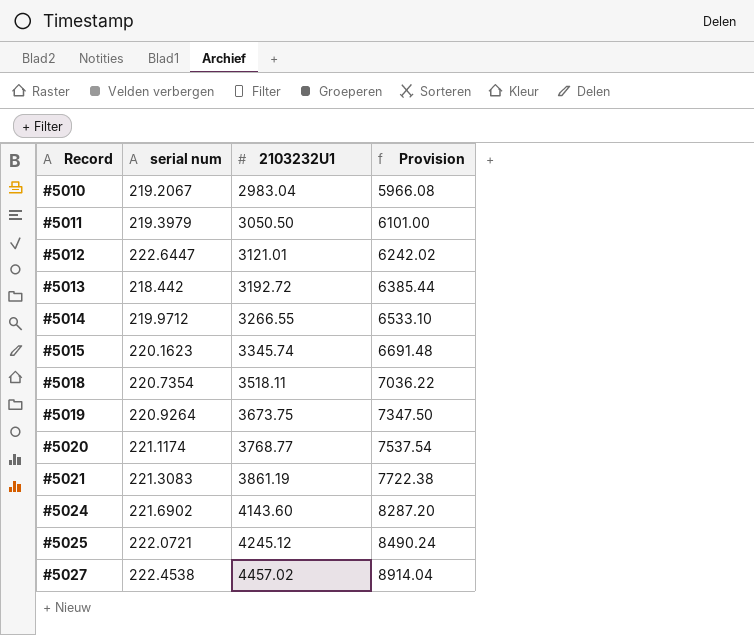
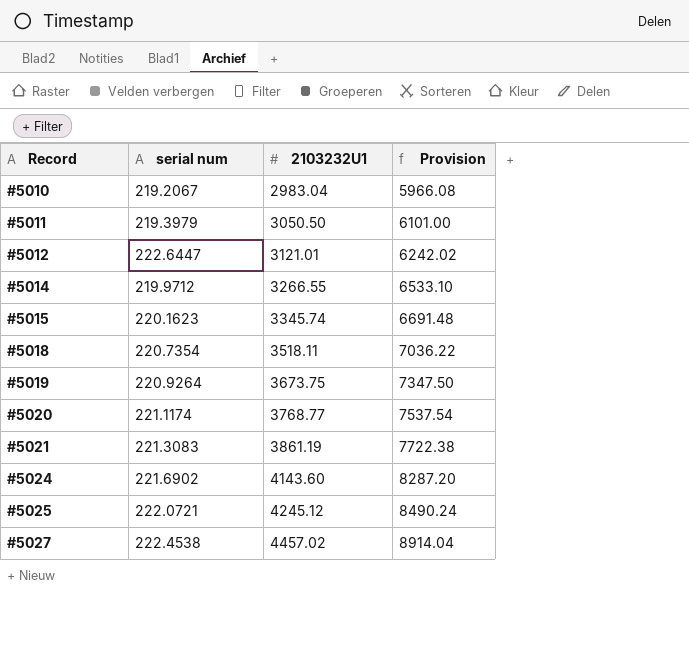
row #5013: 218.442 | 3192.72 | 6385.44 -> none

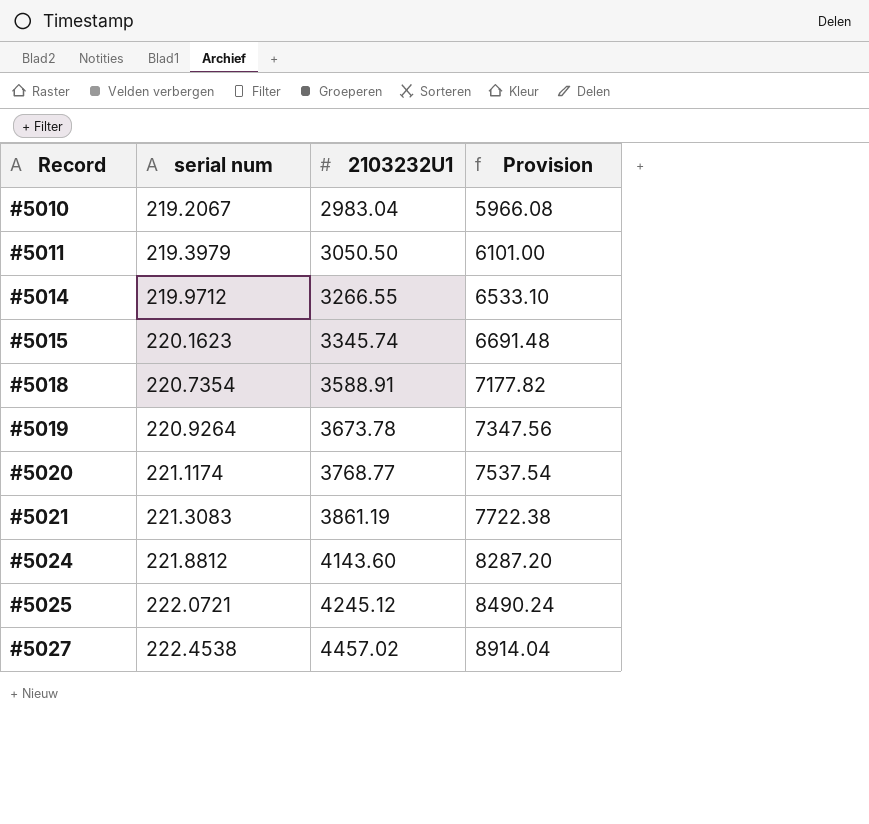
row #5012: 222.6447 | 3121.01 | 6242.02 -> none
#5018 | 2103232U1: 3518.11 -> 3588.91
#5018 | Provision: 7036.22 -> 7177.82
#5019 | 2103232U1: 3673.75 -> 3673.78
#5019 | Provision: 7347.50 -> 7347.56
#5024 | serial num: 221.6902 -> 221.8812

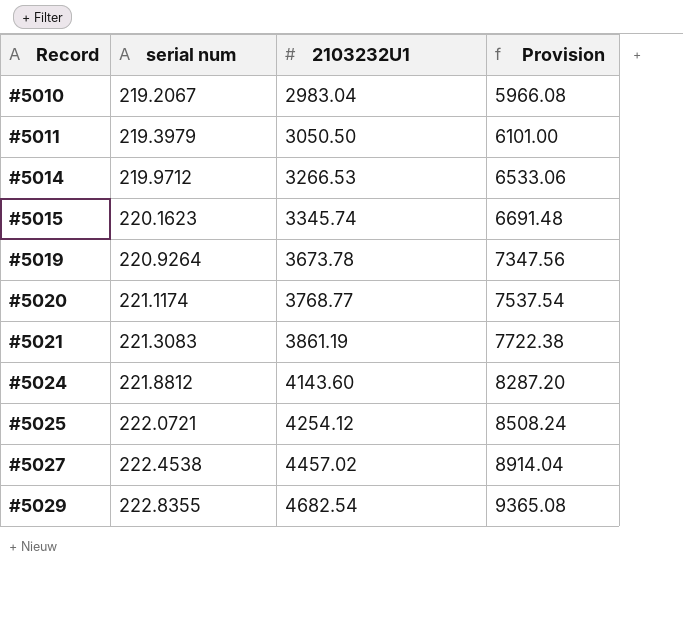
row #5018: 220.7354 | 3588.91 | 7177.82 -> none
#5014 | 2103232U1: 3266.55 -> 3266.53
#5014 | Provision: 6533.10 -> 6533.06
#5025 | 2103232U1: 4245.12 -> 4254.12
#5025 | Provision: 8490.24 -> 8508.24
row #5029: none -> 222.8355 | 4682.54 | 9365.08

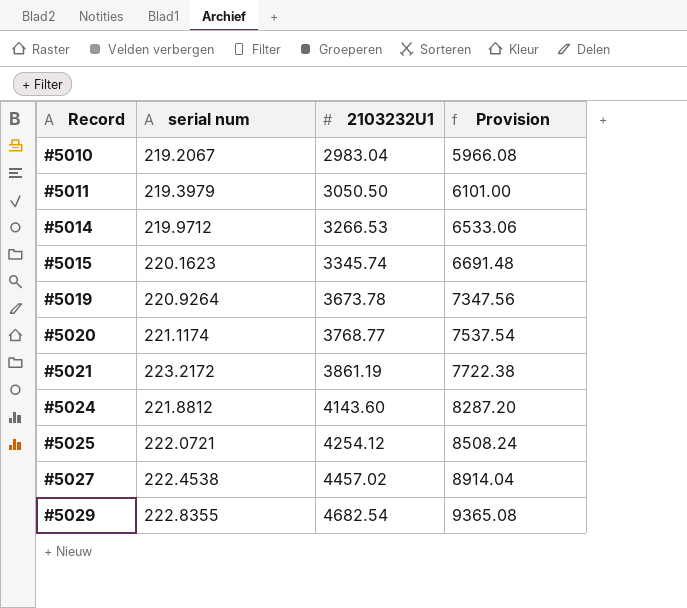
#5021 | serial num: 221.3083 -> 223.2172

